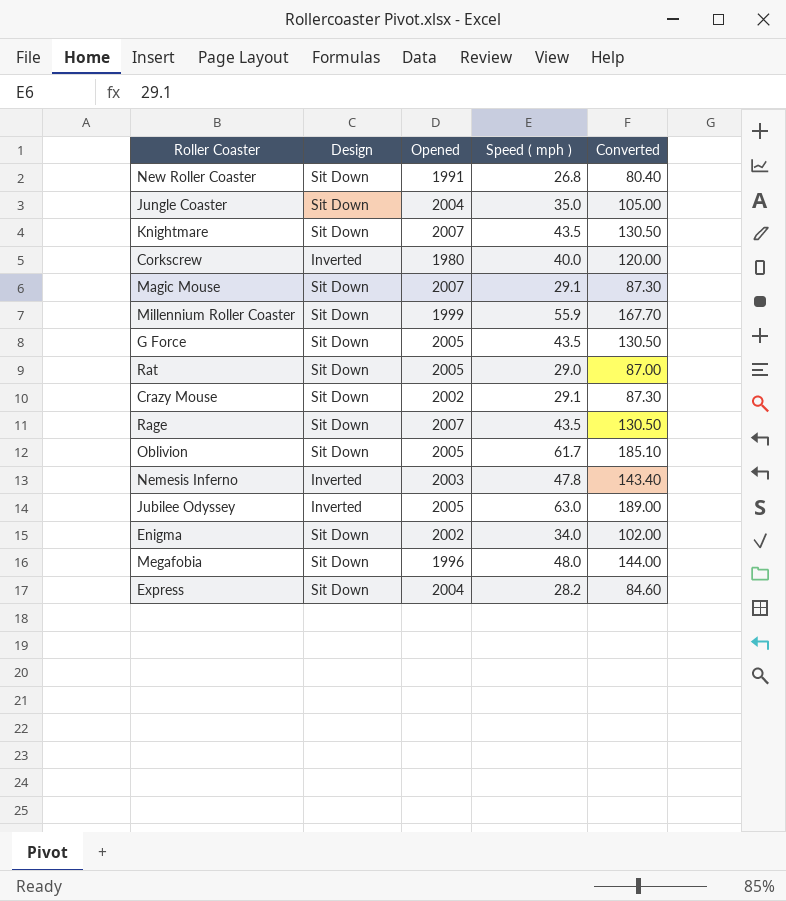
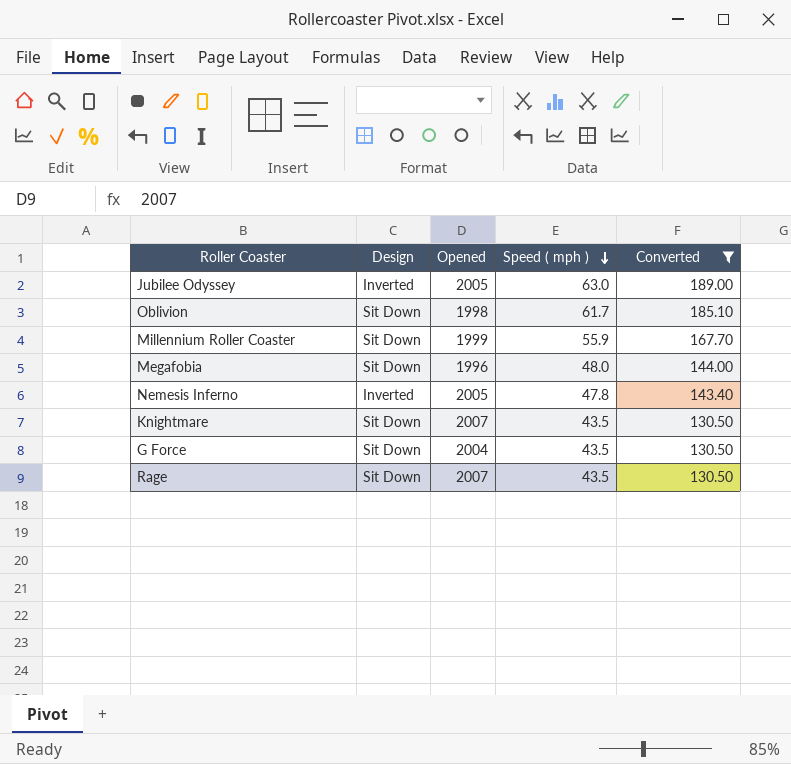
filter: none -> Converted >= 130.50
row order: none -> Speed ( mph ) descending
Oblivion | Opened: 2005 -> 1998
Nemesis Inferno | Opened: 2003 -> 2005
G Force | Opened: 2005 -> 2004

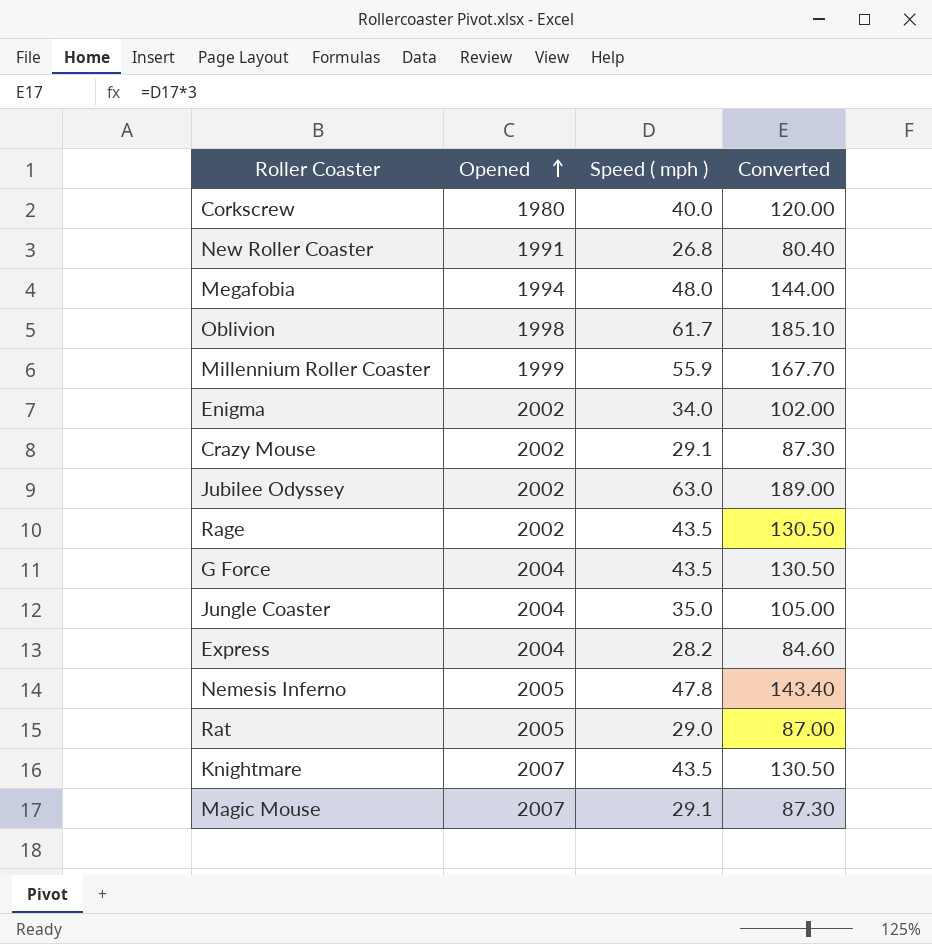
filter: Converted >= 130.50 -> none
row order: Speed ( mph ) descending -> Opened ascending
column Design | position: 2 -> none
Megafobia | Opened: 1996 -> 1994
Jubilee Odyssey | Opened: 2005 -> 2002
Rage | Opened: 2007 -> 2002

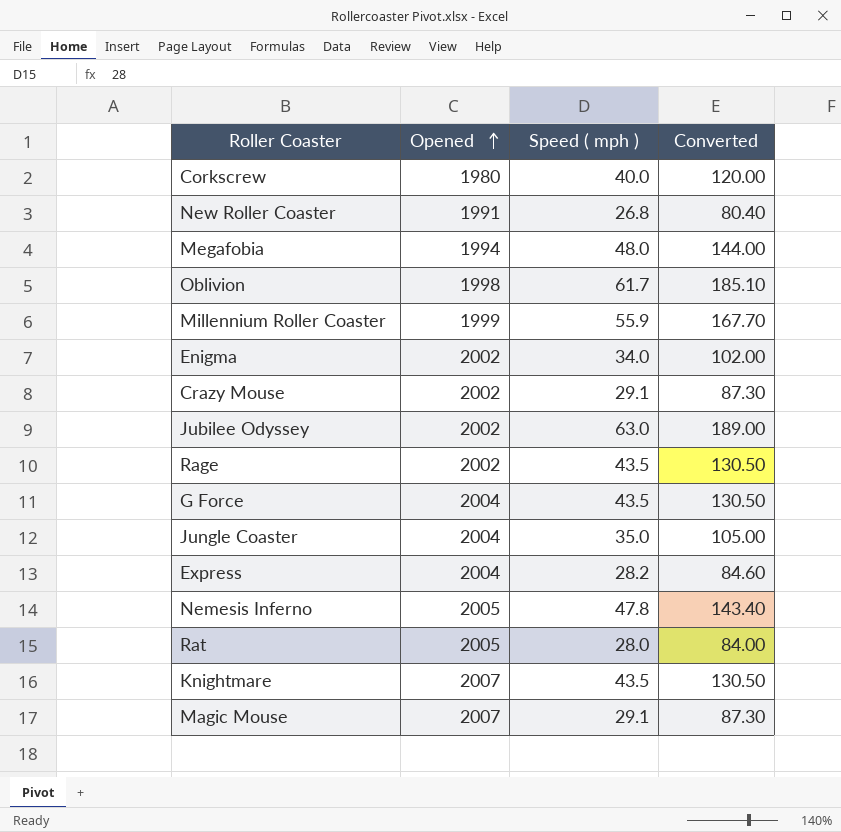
Rat | Speed ( mph ): 29.0 -> 28.0
Rat | Converted: 87.00 -> 84.00

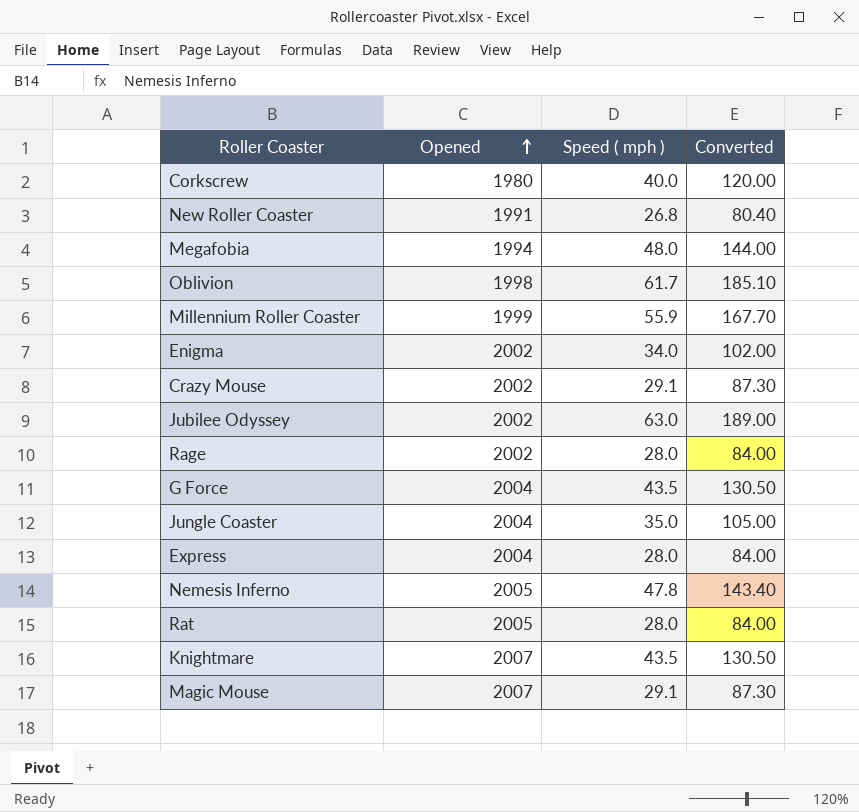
Rage | Speed ( mph ): 43.5 -> 28.0
Rage | Converted: 130.50 -> 84.00
Express | Speed ( mph ): 28.2 -> 28.0
Express | Converted: 84.60 -> 84.00

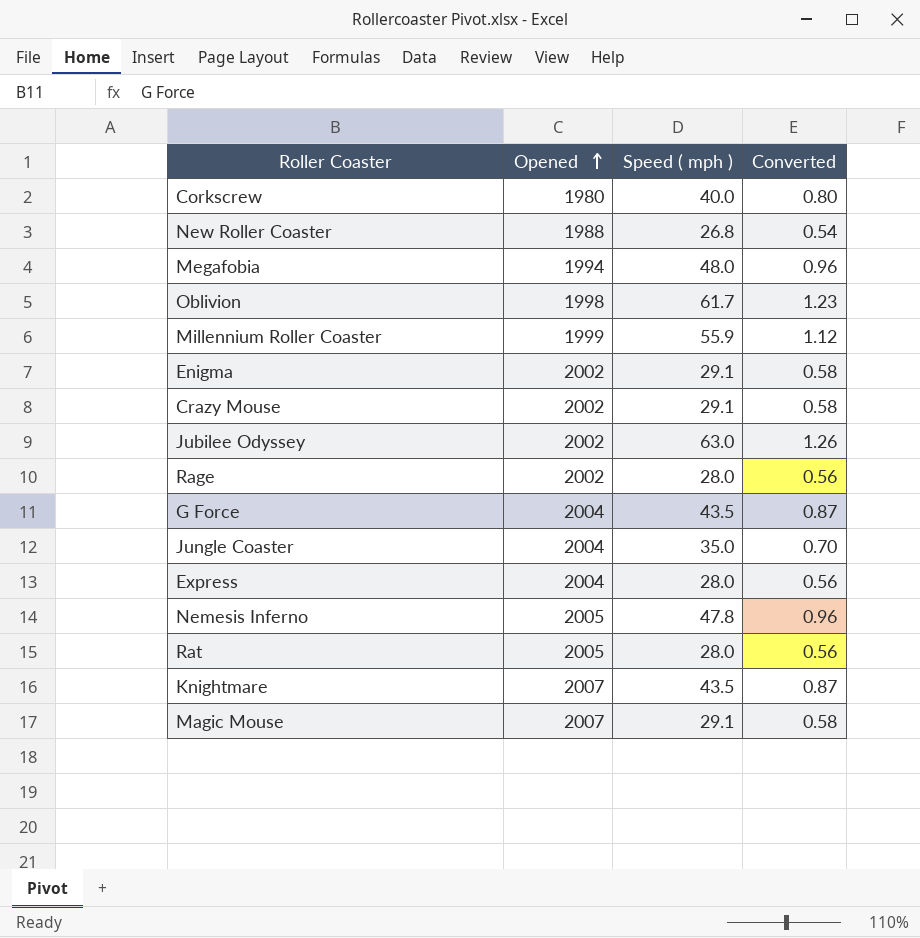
column Converted | formula: [Speed ( mph )] * 3 -> [Speed ( mph )] * 0.02
New Roller Coaster | Opened: 1991 -> 1988
Enigma | Speed ( mph ): 34.0 -> 29.1

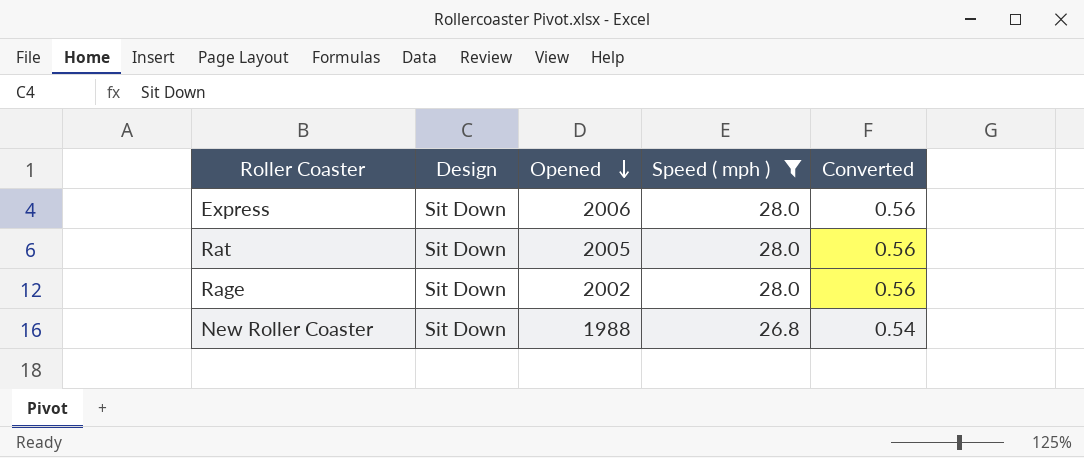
filter: none -> Speed ( mph ) <= 28.0
row order: Opened ascending -> Opened descending
column Design | position: none -> 2
Express | Opened: 2004 -> 2006

